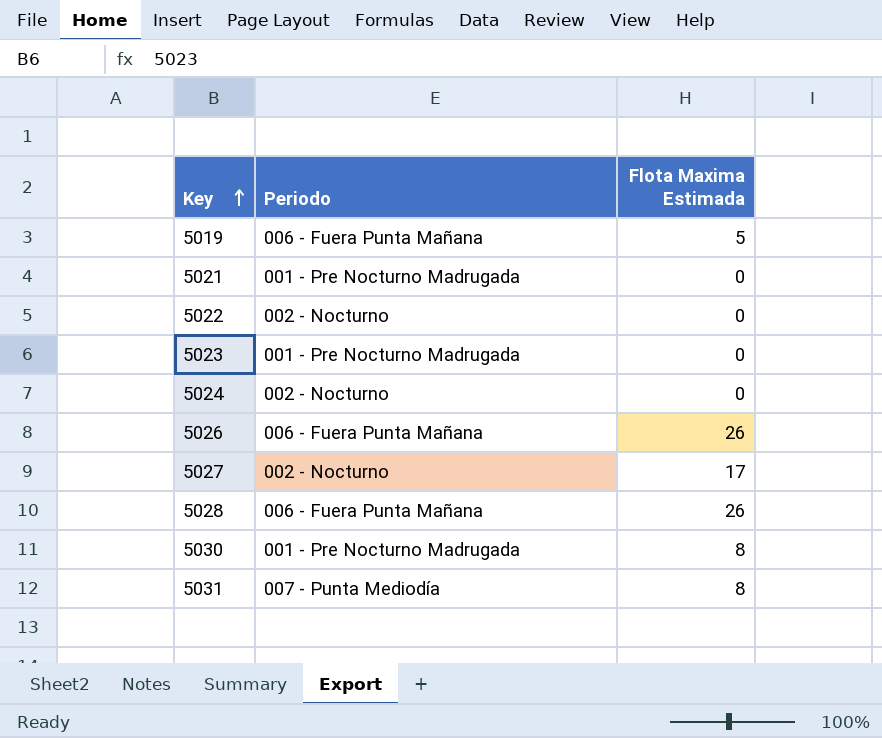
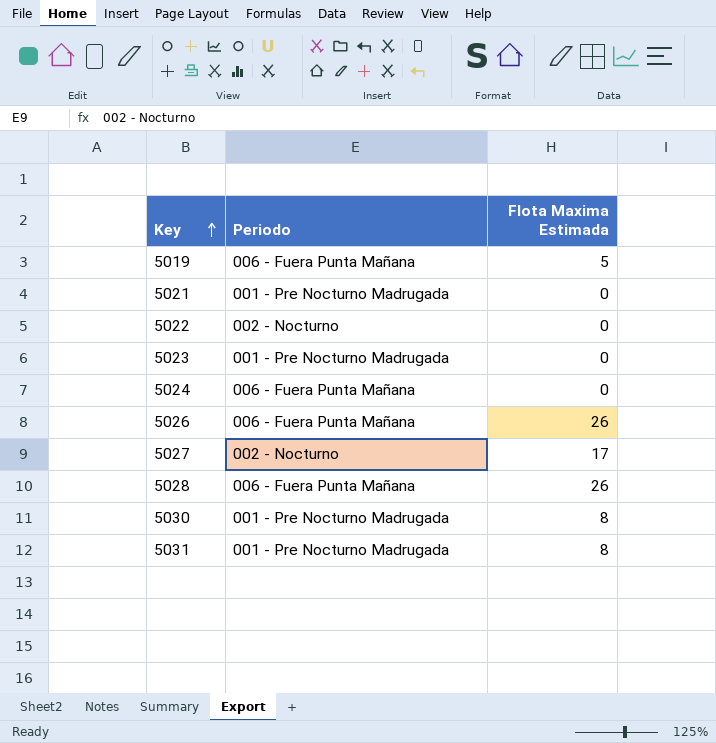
5024 | Periodo: 002 - Nocturno -> 006 - Fuera Punta Mañana
5031 | Periodo: 007 - Punta Mediodía -> 001 - Pre Nocturno Madrugada

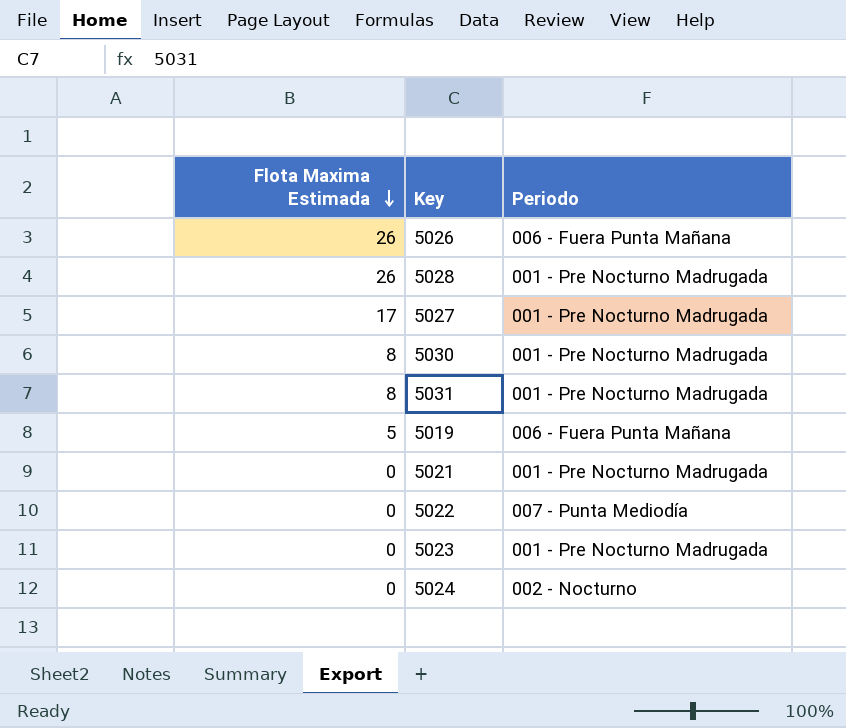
row order: Key ascending -> Flota Maxima Estimada descending
column Flota Maxima Estimada | position: 3 -> 1
5028 | Periodo: 006 - Fuera Punta Mañana -> 001 - Pre Nocturno Madrugada
5027 | Periodo: 002 - Nocturno -> 001 - Pre Nocturno Madrugada
5022 | Periodo: 002 - Nocturno -> 007 - Punta Mediodía
5024 | Periodo: 006 - Fuera Punta Mañana -> 002 - Nocturno

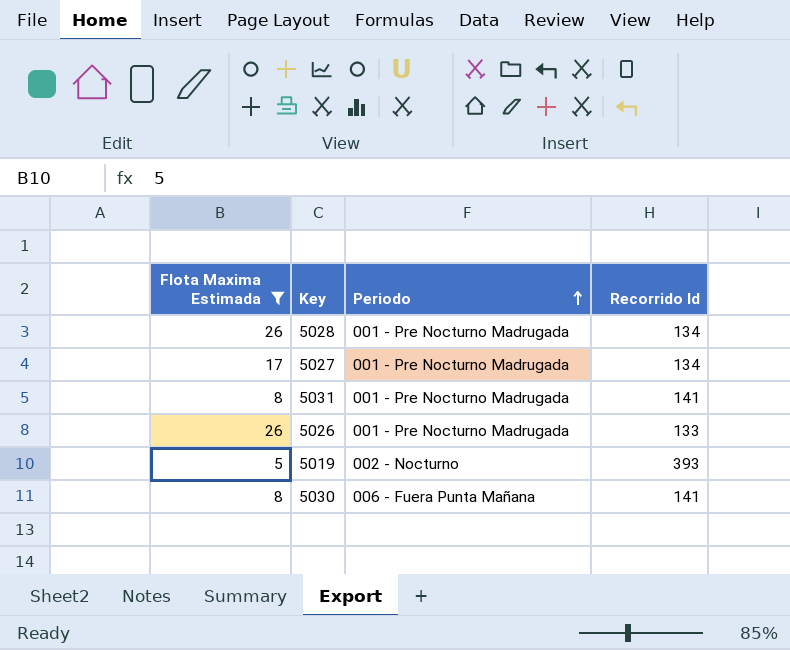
filter: none -> Flota Maxima Estimada != 0
row order: Flota Maxima Estimada descending -> Periodo ascending
column Recorrido Id | position: none -> 4
5026 | Periodo: 006 - Fuera Punta Mañana -> 001 - Pre Nocturno Madrugada
5019 | Periodo: 006 - Fuera Punta Mañana -> 002 - Nocturno
5030 | Periodo: 001 - Pre Nocturno Madrugada -> 006 - Fuera Punta Mañana

